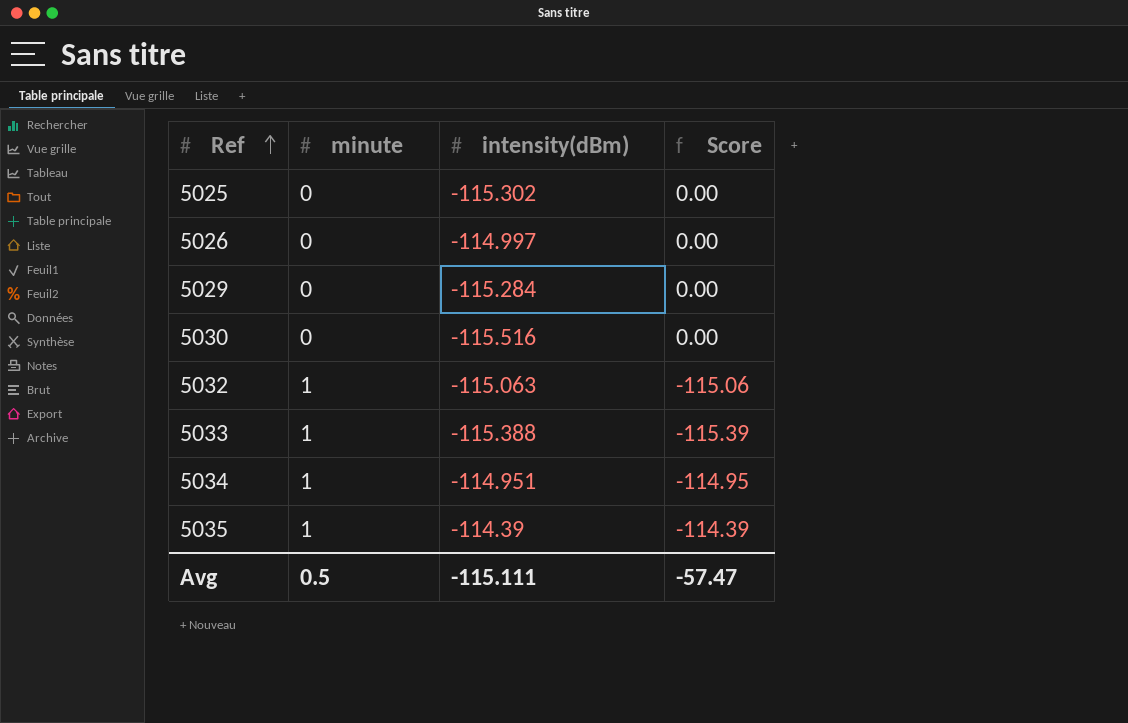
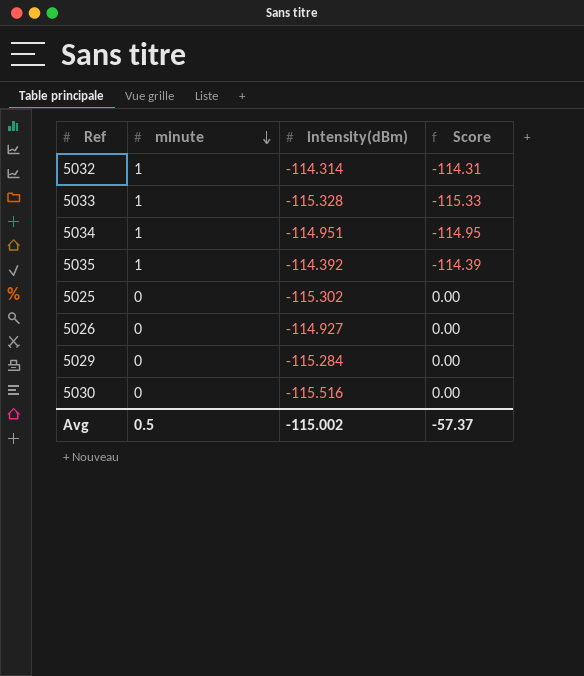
row order: Ref ascending -> minute descending
5032 | intensity(dBm): -115.063 -> -114.314
5032 | Score: -115.06 -> -114.31
5033 | intensity(dBm): -115.388 -> -115.328
5033 | Score: -115.39 -> -115.33
5035 | intensity(dBm): -114.39 -> -114.392
5026 | intensity(dBm): -114.997 -> -114.927
Avg | intensity(dBm): -115.111 -> -115.002
Avg | Score: -57.47 -> -57.37

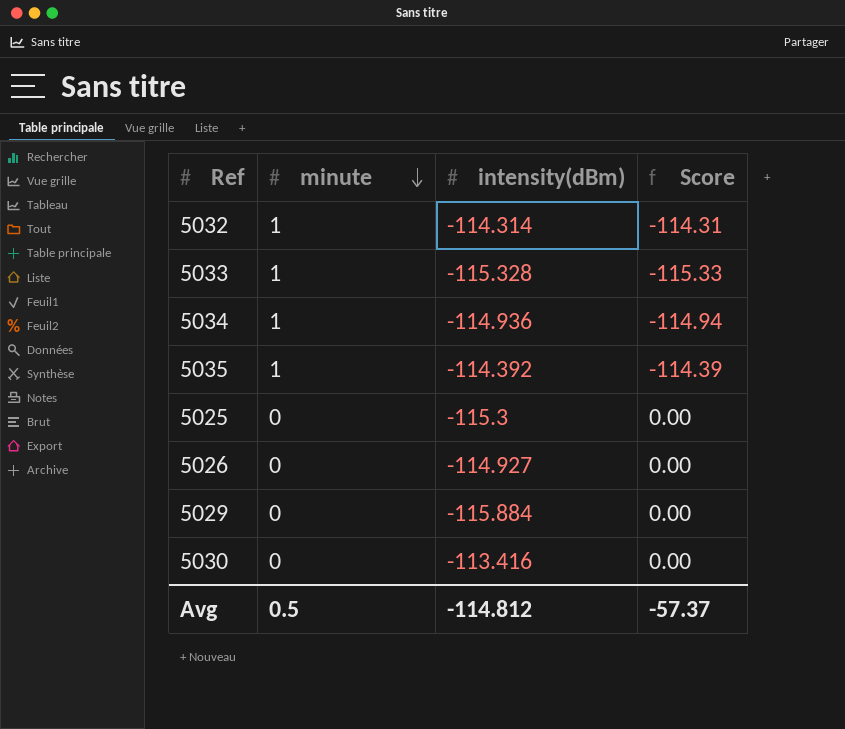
5034 | intensity(dBm): -114.951 -> -114.936
5034 | Score: -114.95 -> -114.94
5025 | intensity(dBm): -115.302 -> -115.3
5029 | intensity(dBm): -115.284 -> -115.884
5030 | intensity(dBm): -115.516 -> -113.416
Avg | intensity(dBm): -115.002 -> -114.812

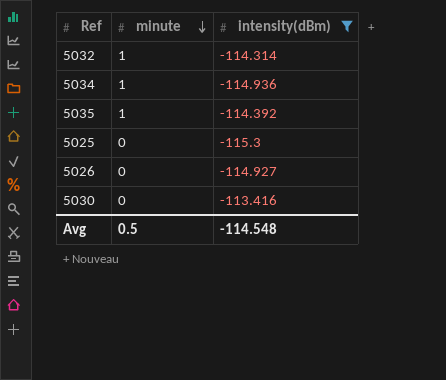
filter: none -> intensity(dBm) >= -115.3
column Score | formula: [minute] * [intensity(dBm)] -> none
Avg | intensity(dBm): -114.812 -> -114.548

